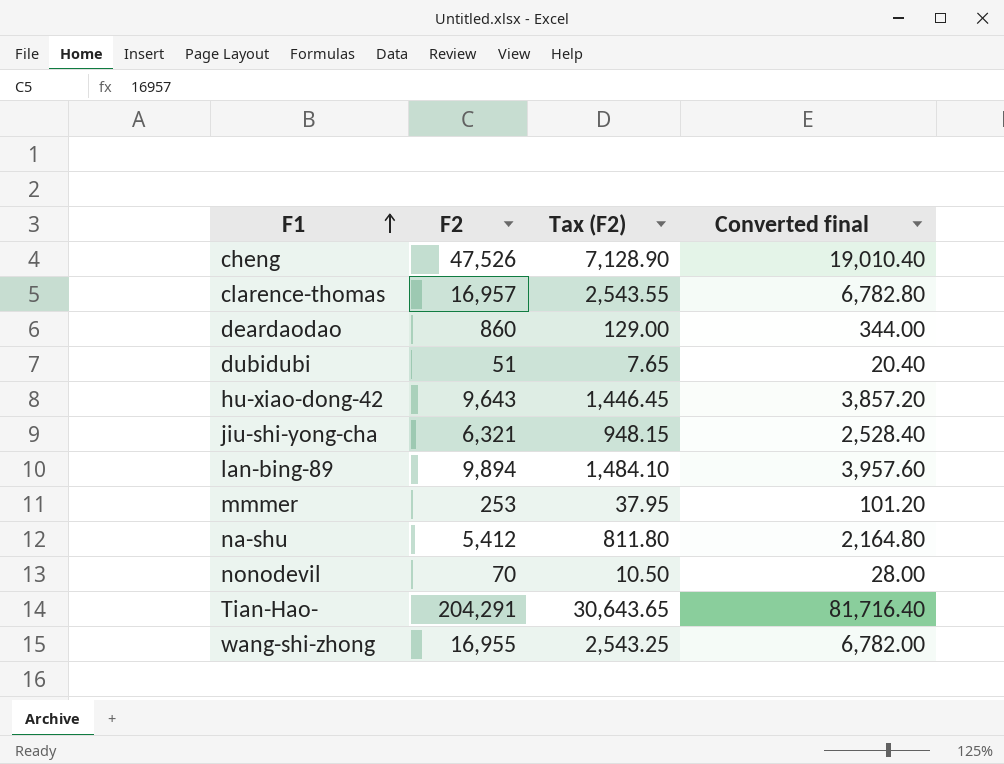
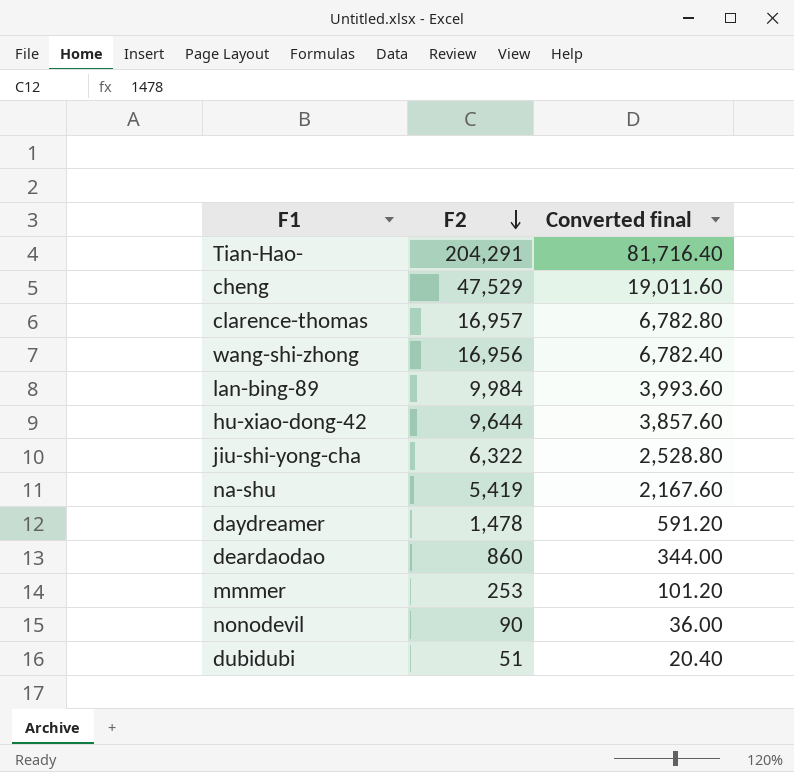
row order: F1 ascending -> F2 descending
column Tax (F2) | formula: [F2] * 0.15 -> none
cheng | F2: 47,526 -> 47,529
cheng | Converted final: 19,010.40 -> 19,011.60
wang-shi-zhong | F2: 16,955 -> 16,956
wang-shi-zhong | Converted final: 6,782.00 -> 6,782.40
lan-bing-89 | F2: 9,894 -> 9,984
lan-bing-89 | Converted final: 3,957.60 -> 3,993.60
hu-xiao-dong-42 | F2: 9,643 -> 9,644
hu-xiao-dong-42 | Converted final: 3,857.20 -> 3,857.60
jiu-shi-yong-cha | F2: 6,321 -> 6,322
jiu-shi-yong-cha | Converted final: 2,528.40 -> 2,528.80
na-shu | F2: 5,412 -> 5,419
na-shu | Converted final: 2,164.80 -> 2,167.60
row daydreamer: none -> 1,478 | 591.20
nonodevil | F2: 70 -> 90
nonodevil | Converted final: 28.00 -> 36.00

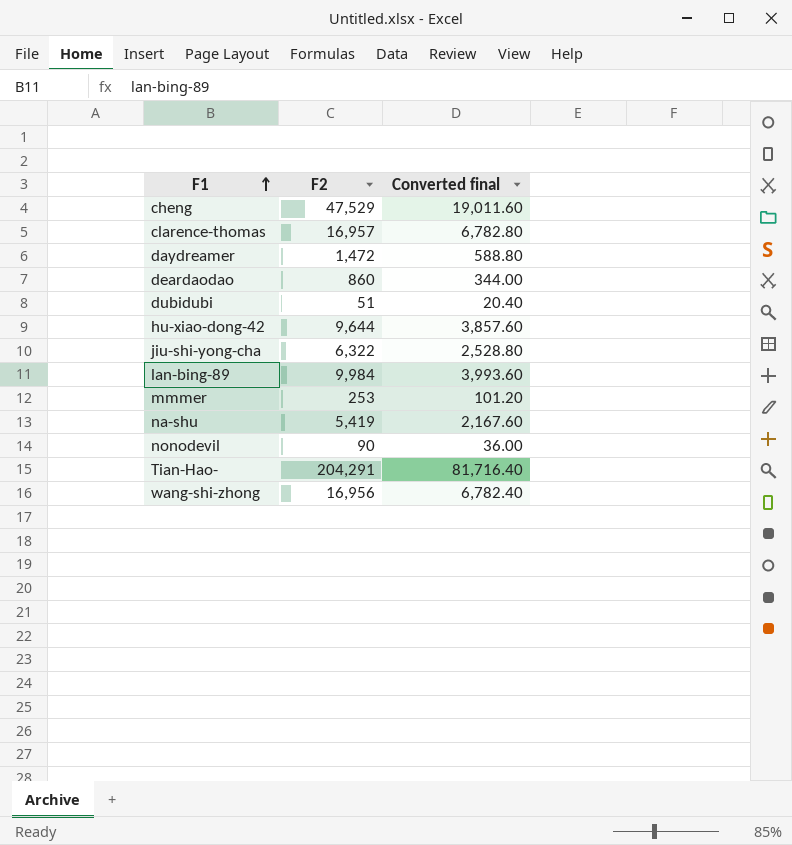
row order: F2 descending -> F1 ascending
daydreamer | F2: 1,478 -> 1,472
daydreamer | Converted final: 591.20 -> 588.80

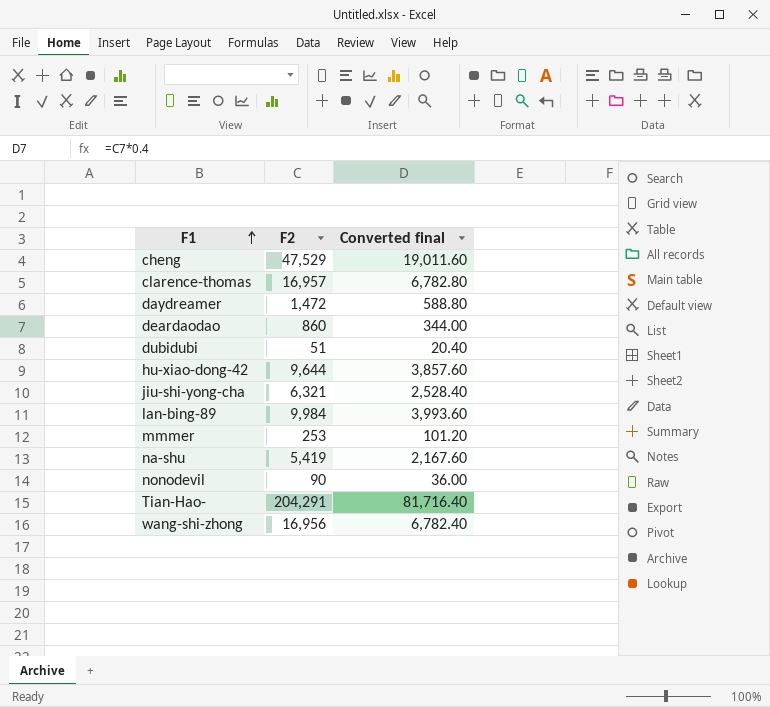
jiu-shi-yong-cha | F2: 6,322 -> 6,321
jiu-shi-yong-cha | Converted final: 2,528.80 -> 2,528.40

